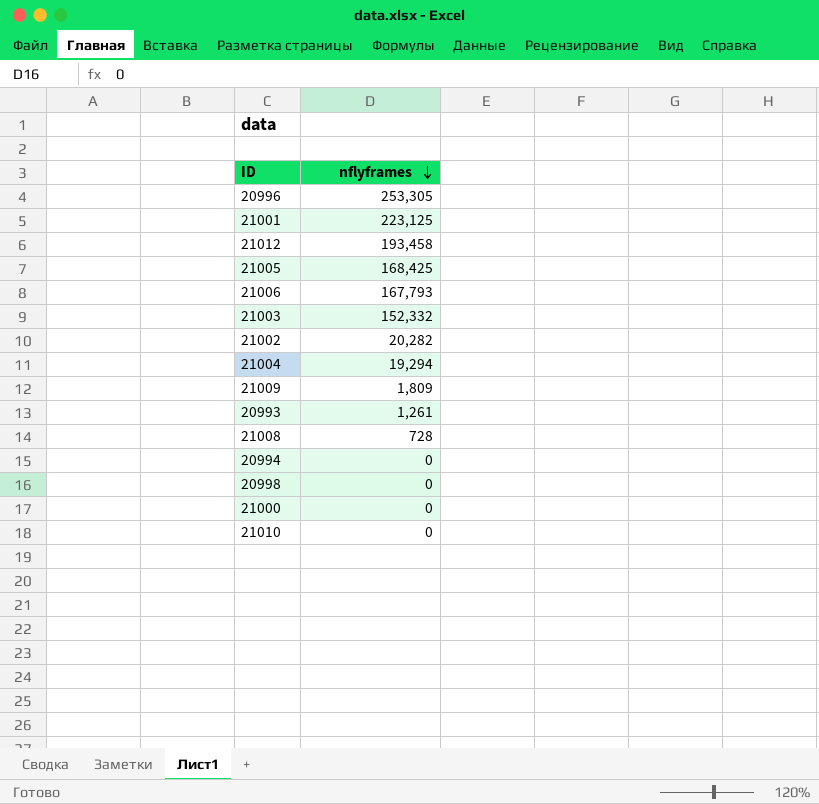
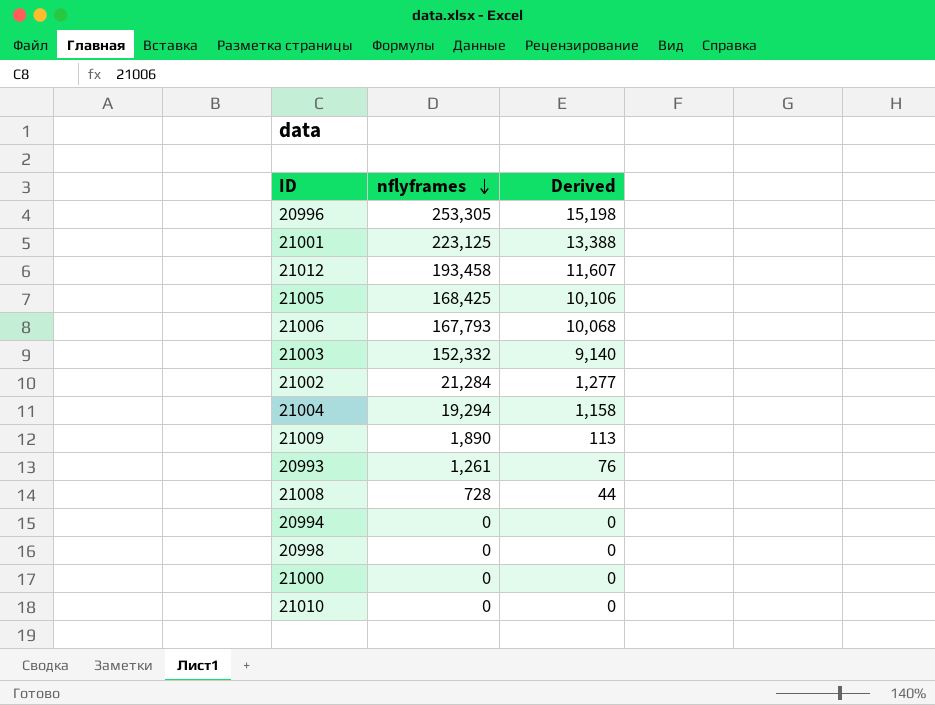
column Derived | formula: none -> [nflyframes] * 0.06
21002 | nflyframes: 20,282 -> 21,284
21009 | nflyframes: 1,809 -> 1,890

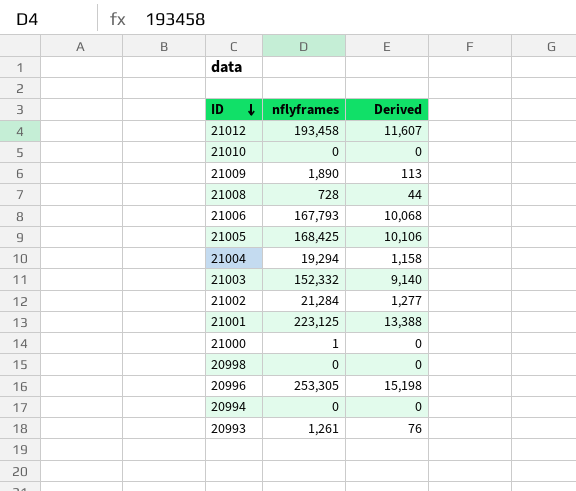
row order: nflyframes descending -> ID descending
21000 | nflyframes: 0 -> 1

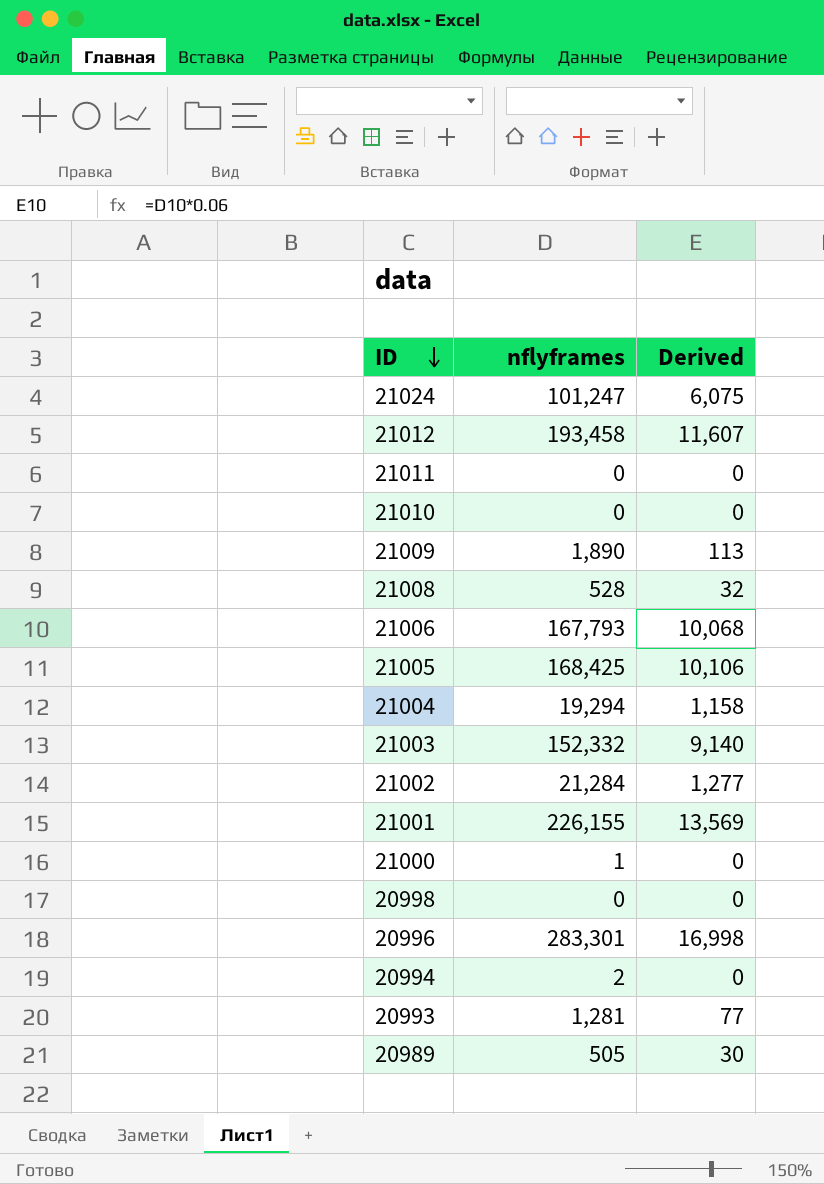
row 21024: none -> 101,247 | 6,075
row 21011: none -> 0 | 0
21008 | nflyframes: 728 -> 528
21008 | Derived: 44 -> 32
21001 | nflyframes: 223,125 -> 226,155
21001 | Derived: 13,388 -> 13,569
20996 | nflyframes: 253,305 -> 283,301
20996 | Derived: 15,198 -> 16,998
20994 | nflyframes: 0 -> 2
20993 | nflyframes: 1,261 -> 1,281
20993 | Derived: 76 -> 77
row 20989: none -> 505 | 30

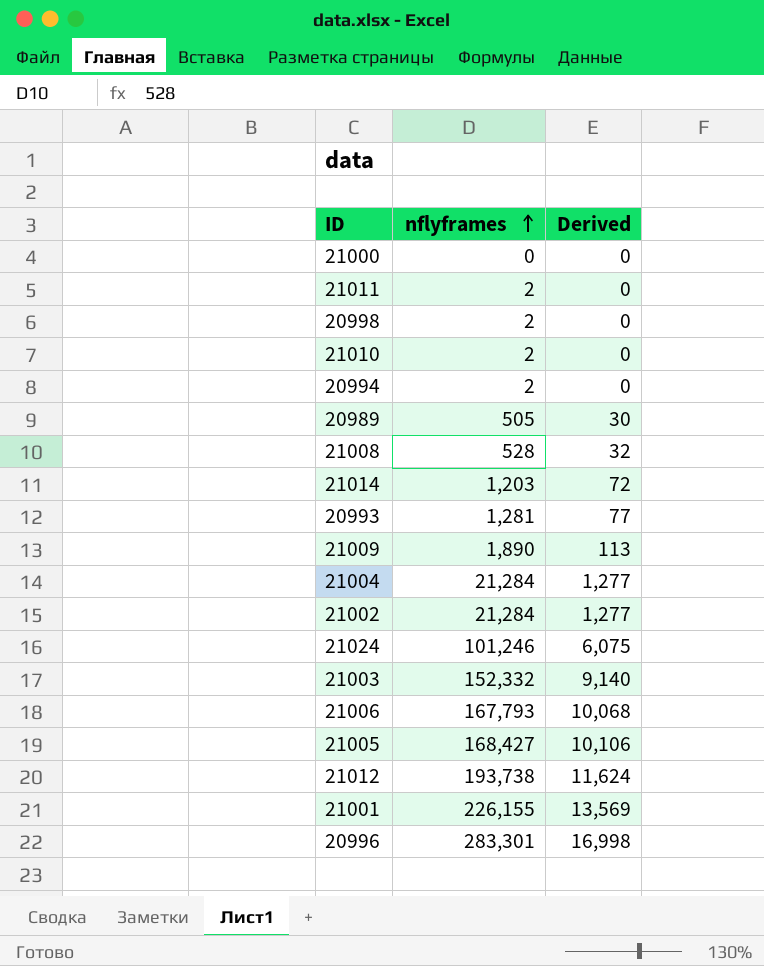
row order: ID descending -> nflyframes ascending
21000 | nflyframes: 1 -> 0
21011 | nflyframes: 0 -> 2
20998 | nflyframes: 0 -> 2
21010 | nflyframes: 0 -> 2
row 21014: none -> 1,203 | 72
21004 | nflyframes: 19,294 -> 21,284
21004 | Derived: 1,158 -> 1,277
21024 | nflyframes: 101,247 -> 101,246
21005 | nflyframes: 168,425 -> 168,427
21012 | nflyframes: 193,458 -> 193,738
21012 | Derived: 11,607 -> 11,624

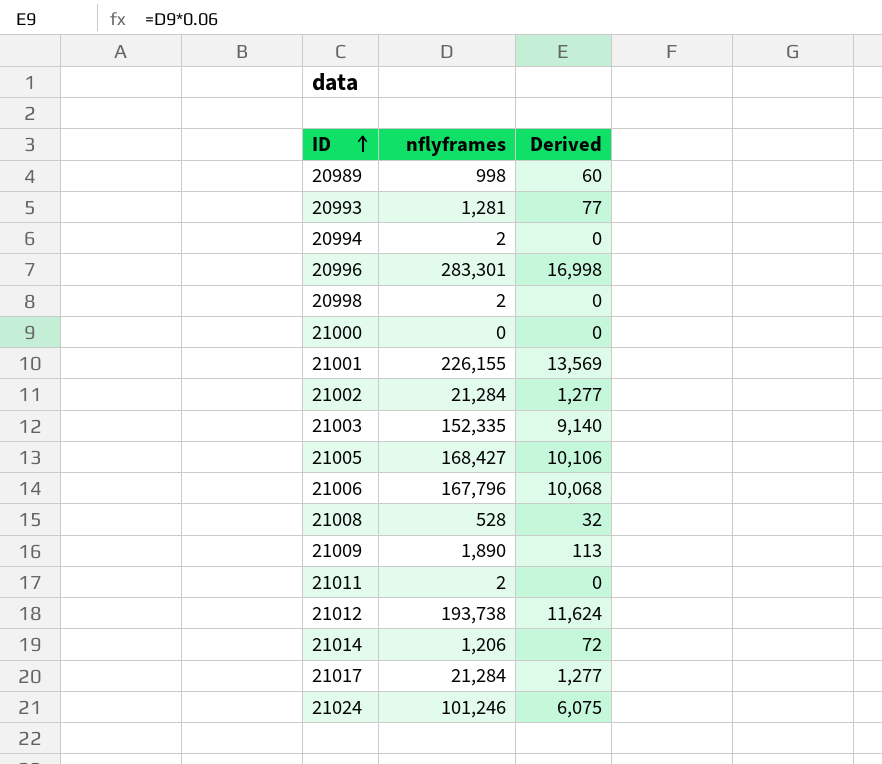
row order: nflyframes ascending -> ID ascending
row 21010: 2 | 0 -> none
row 21004: 21,284 | 1,277 -> none
20989 | nflyframes: 505 -> 998
20989 | Derived: 30 -> 60
21003 | nflyframes: 152,332 -> 152,335
21006 | nflyframes: 167,793 -> 167,796
21014 | nflyframes: 1,203 -> 1,206
row 21017: none -> 21,284 | 1,277

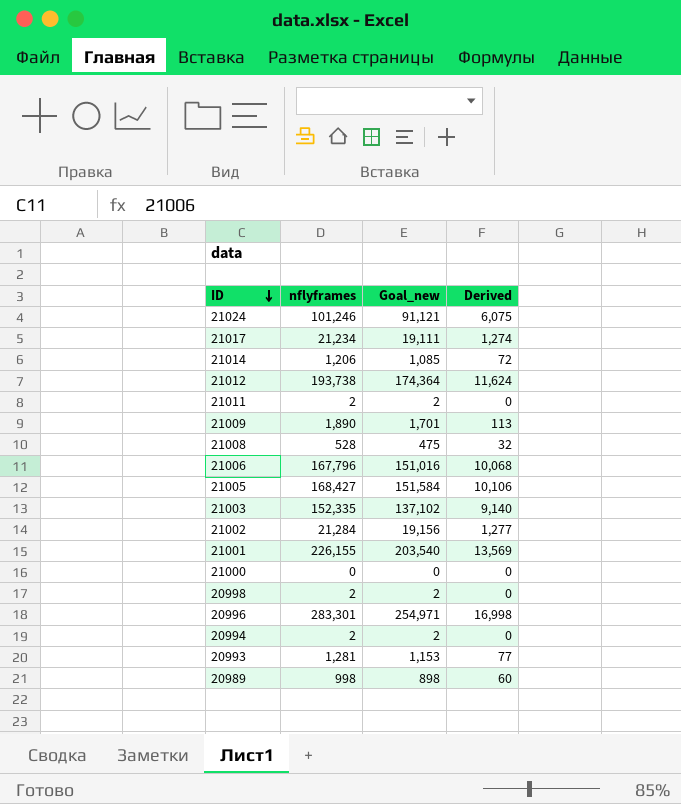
row order: ID ascending -> ID descending
column Goal_new | formula: none -> [nflyframes] * 0.9
21017 | nflyframes: 21,284 -> 21,234
21017 | Derived: 1,277 -> 1,274

